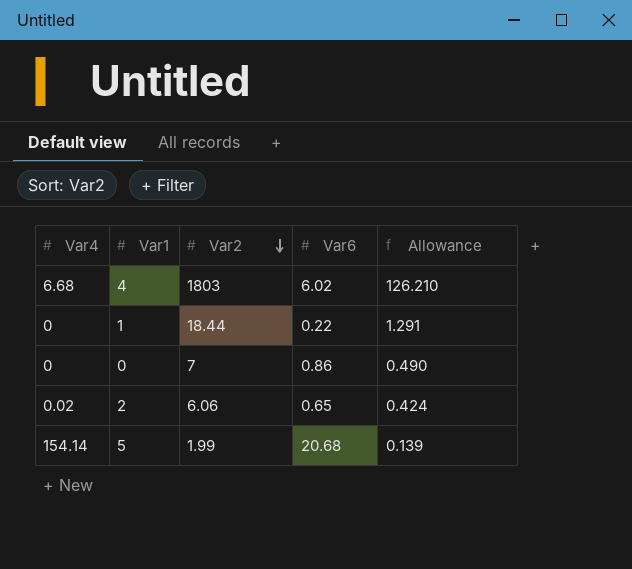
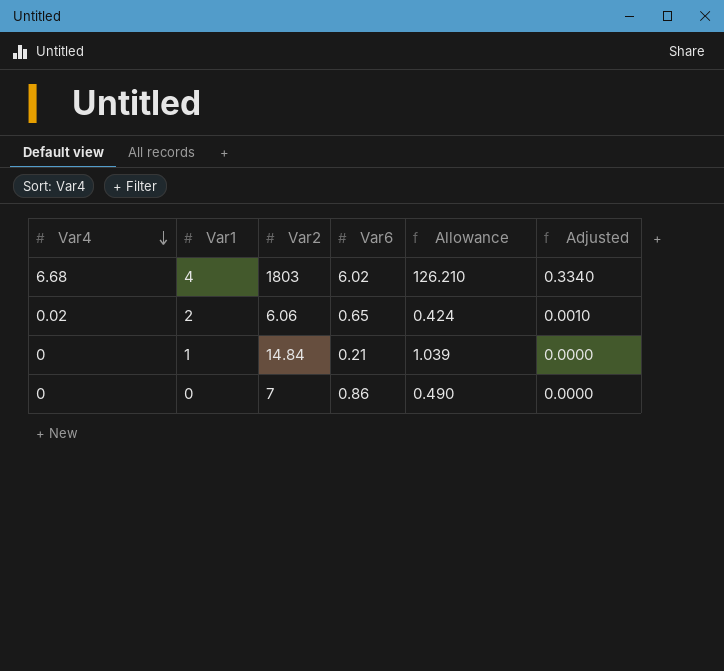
row order: Var2 descending -> Var4 descending
column Adjusted | formula: none -> [Var4] * 0.05
row 5: 154.14 | 1.99 | 20.68 | 0.139 -> none
1 | Var2: 18.44 -> 14.84
1 | Var6: 0.22 -> 0.21
1 | Allowance: 1.291 -> 1.039

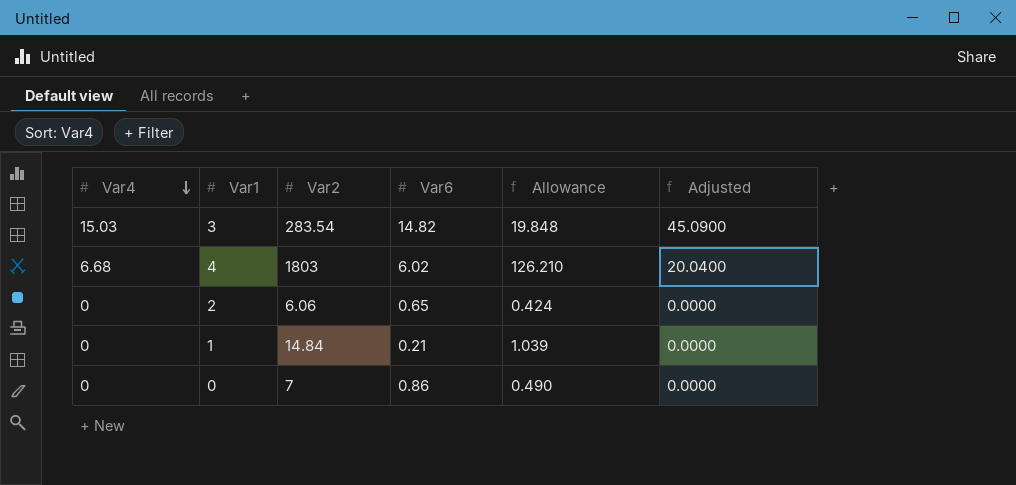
column Adjusted | formula: [Var4] * 0.05 -> [Var4] * 3
row 3: none -> 15.03 | 283.54 | 14.82 | 19.848 | 45.0900
2 | Var4: 0.02 -> 0

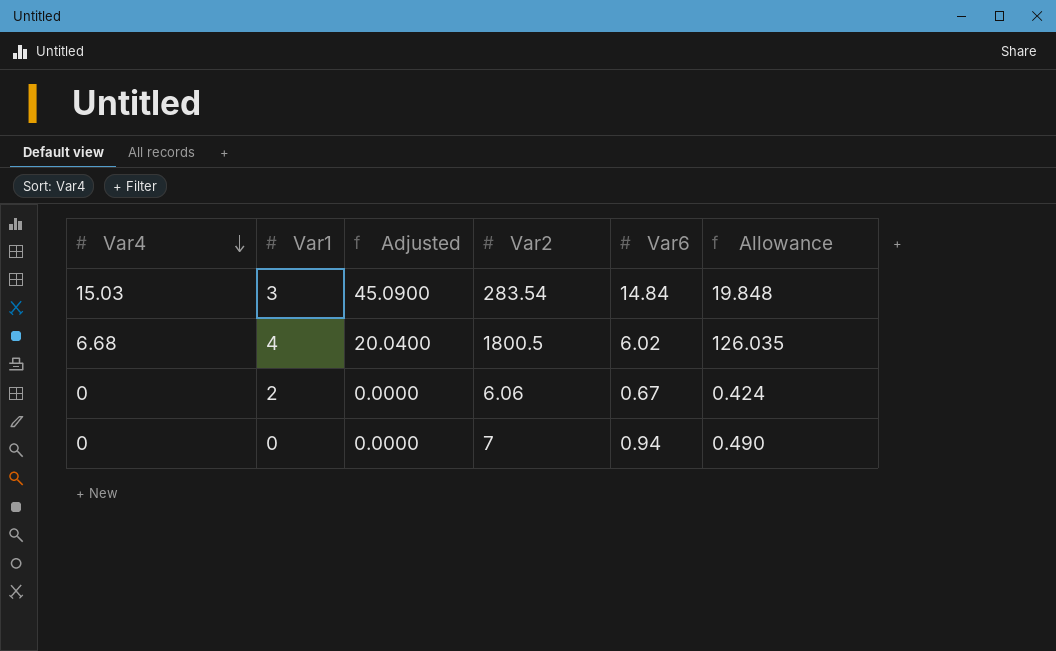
column Adjusted | position: 6 -> 3
row 1: 0 | 14.84 | 0.21 | 1.039 | 0.0000 -> none
3 | Var6: 14.82 -> 14.84
4 | Var2: 1803 -> 1800.5
4 | Allowance: 126.210 -> 126.035
2 | Var6: 0.65 -> 0.67
0 | Var6: 0.86 -> 0.94

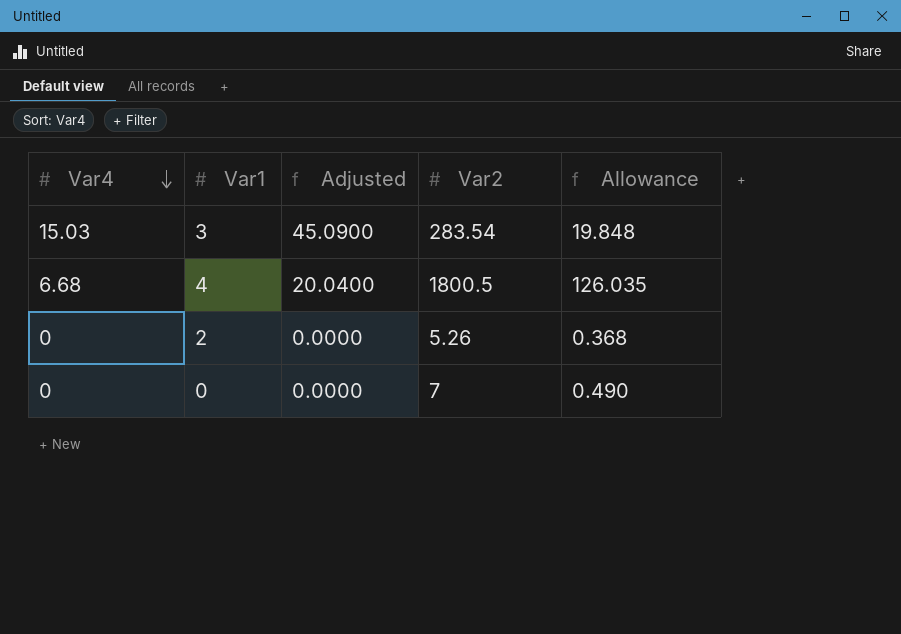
column Var6 | position: 5 -> none
2 | Var2: 6.06 -> 5.26
2 | Allowance: 0.424 -> 0.368

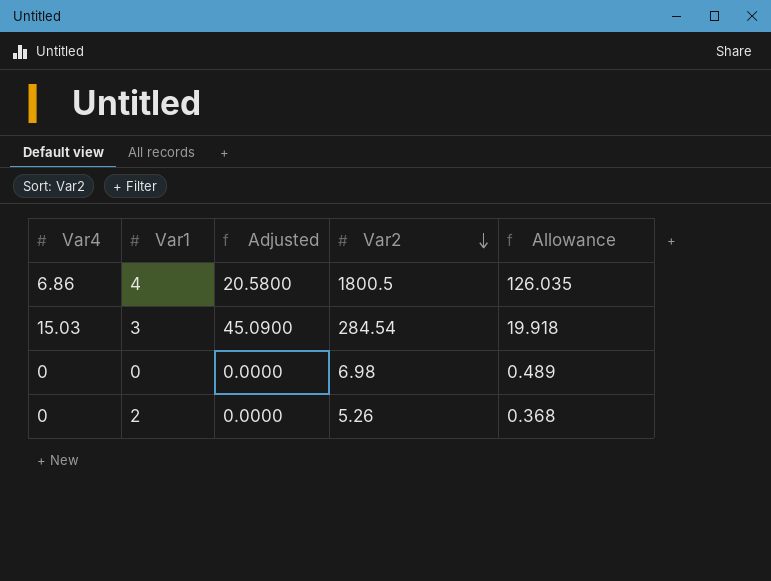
row order: Var4 descending -> Var2 descending
4 | Var4: 6.68 -> 6.86
4 | Adjusted: 20.0400 -> 20.5800
3 | Var2: 283.54 -> 284.54
3 | Allowance: 19.848 -> 19.918
0 | Var2: 7 -> 6.98
0 | Allowance: 0.490 -> 0.489

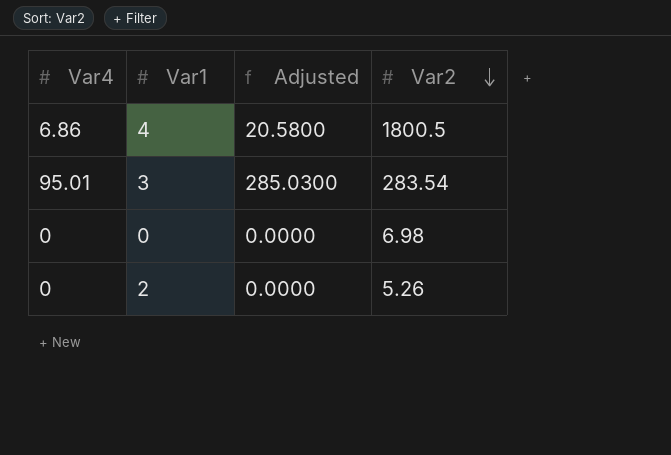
column Allowance | formula: [Var2] * 0.07 -> none
3 | Var4: 15.03 -> 95.01
3 | Adjusted: 45.0900 -> 285.0300
3 | Var2: 284.54 -> 283.54

